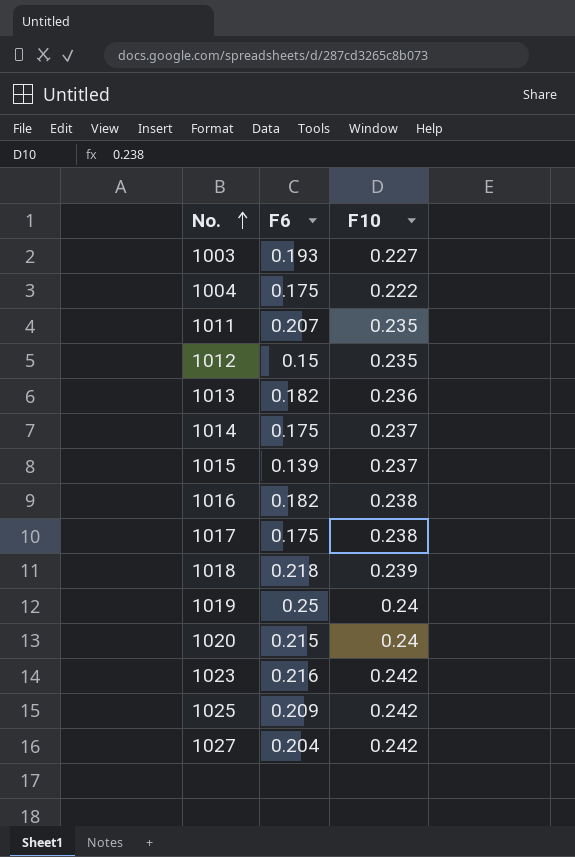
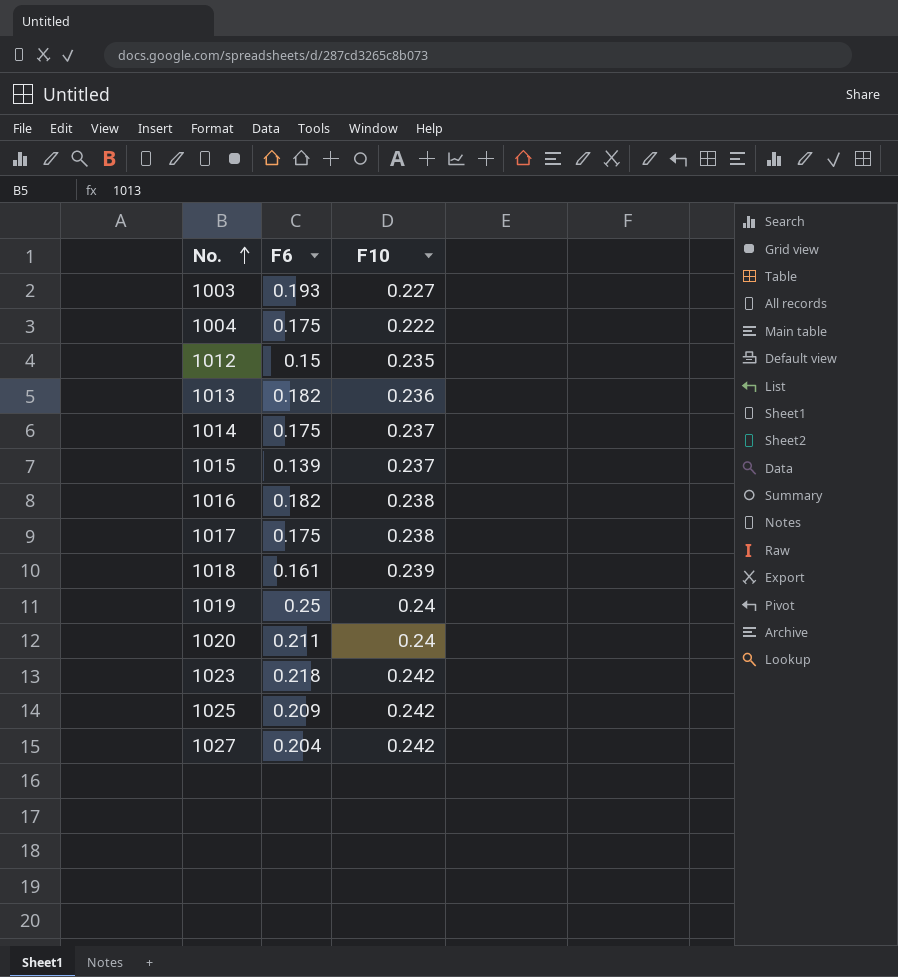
row 1011: 0.207 | 0.235 -> none
1018 | F6: 0.218 -> 0.161
1020 | F6: 0.215 -> 0.211
1023 | F6: 0.216 -> 0.218

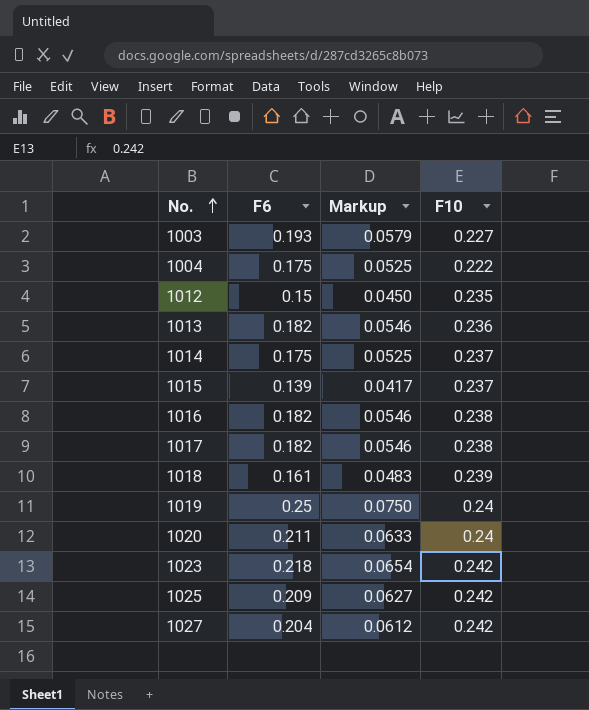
column Markup | formula: none -> [F6] * 0.3
1017 | F6: 0.175 -> 0.182

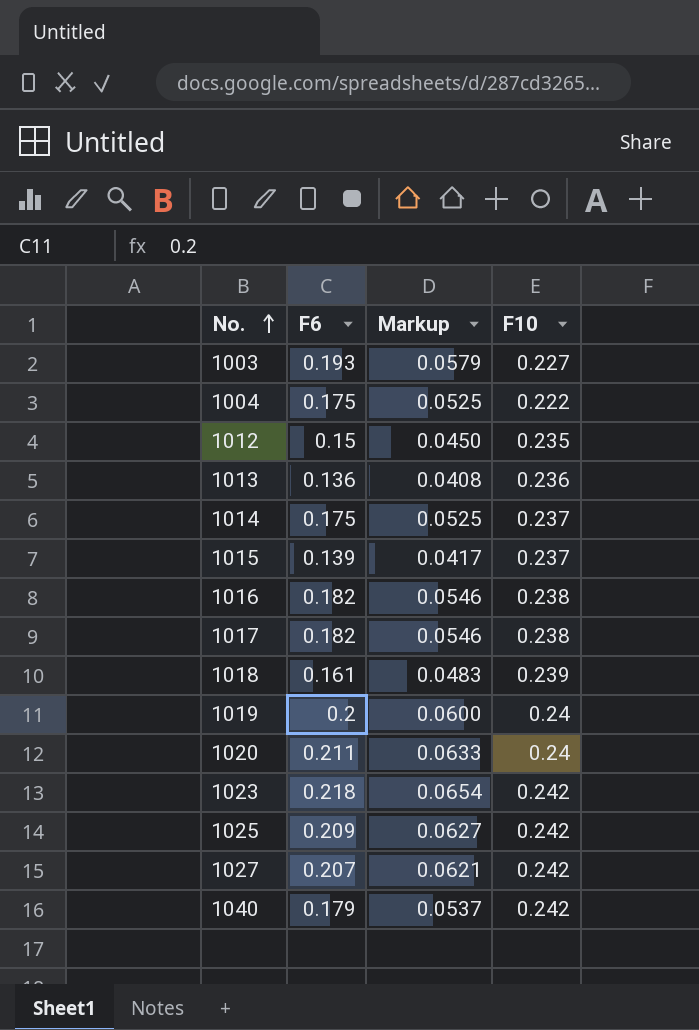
1013 | F6: 0.182 -> 0.136
1013 | Markup: 0.0546 -> 0.0408
1019 | F6: 0.25 -> 0.2
1019 | Markup: 0.0750 -> 0.0600
1027 | F6: 0.204 -> 0.207
1027 | Markup: 0.0612 -> 0.0621
row 1040: none -> 0.179 | 0.0537 | 0.242

